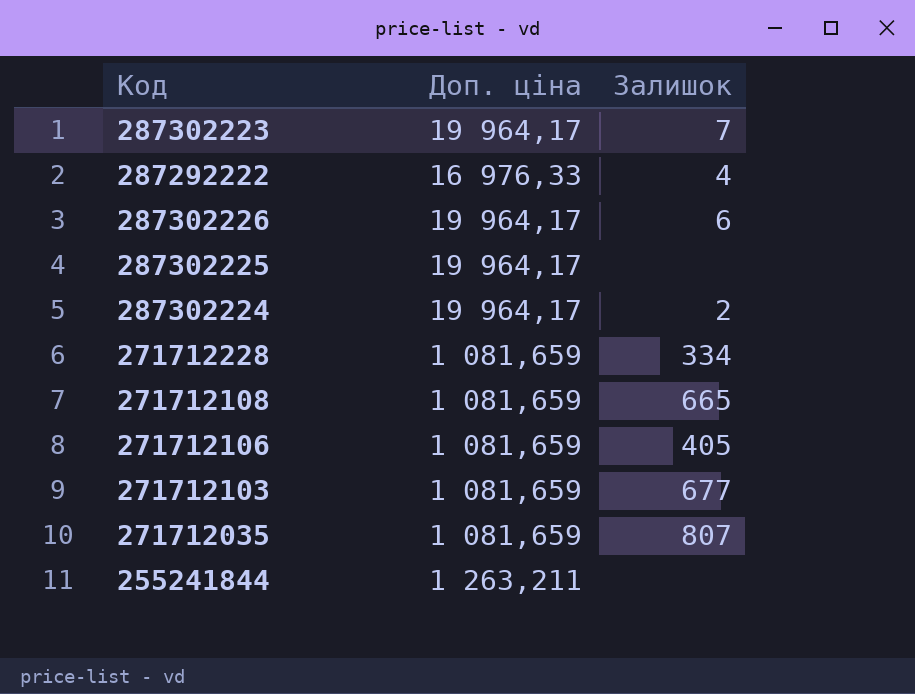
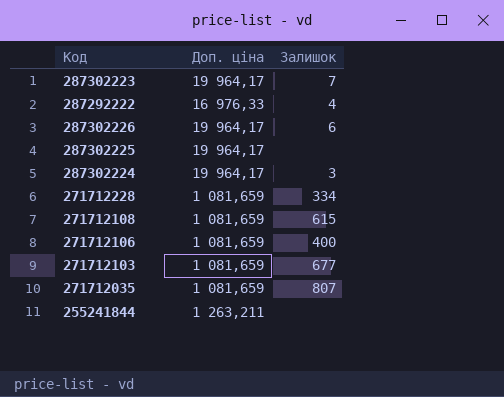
287302224 | Залишок: 2 -> 3
271712108 | Залишок: 665 -> 615
271712106 | Залишок: 405 -> 400

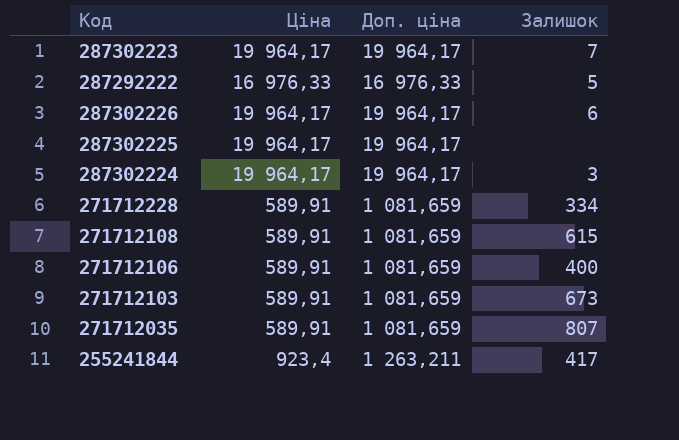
column Ціна | position: none -> 2
287292222 | Залишок: 4 -> 5
271712103 | Залишок: 677 -> 673
255241844 | Залишок: none -> 417

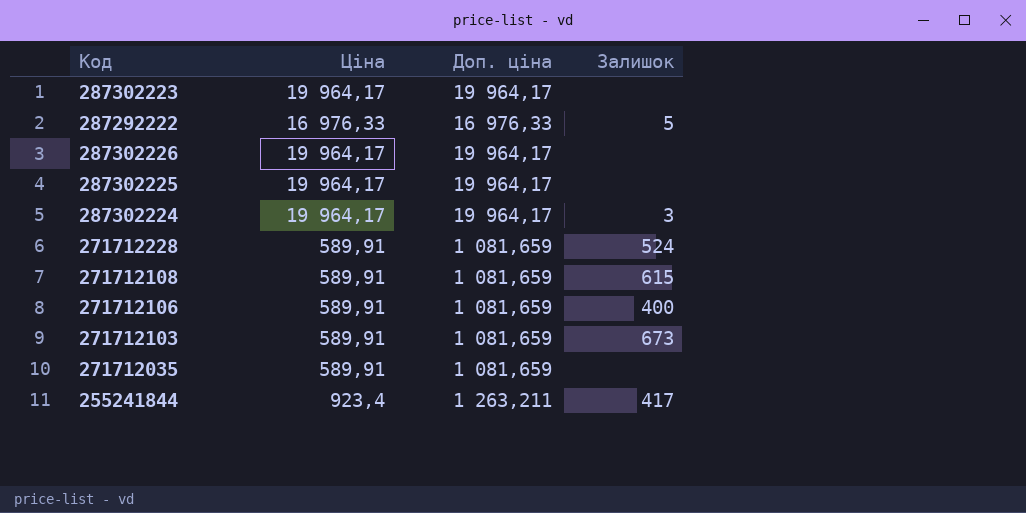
287302223 | Залишок: 7 -> none
287302226 | Залишок: 6 -> none
271712228 | Залишок: 334 -> 524
271712035 | Залишок: 807 -> none

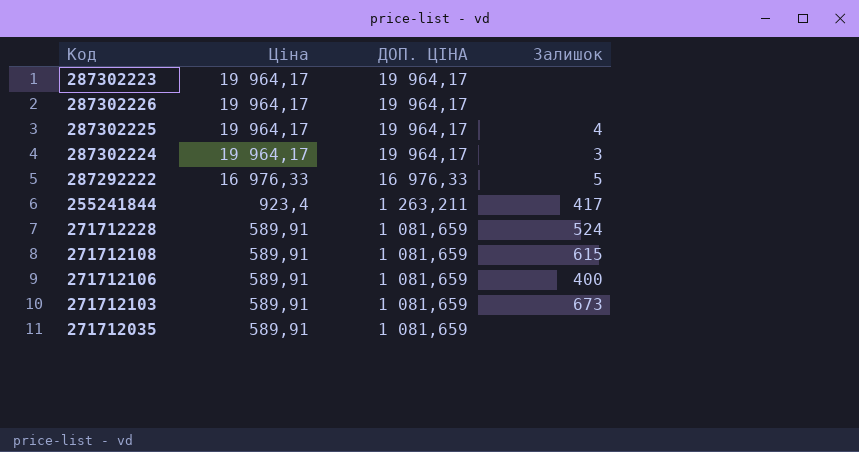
row order: none -> Ціна descending
column name: Доп. ціна -> ДОП. ЦІНА
287302225 | Залишок: none -> 4

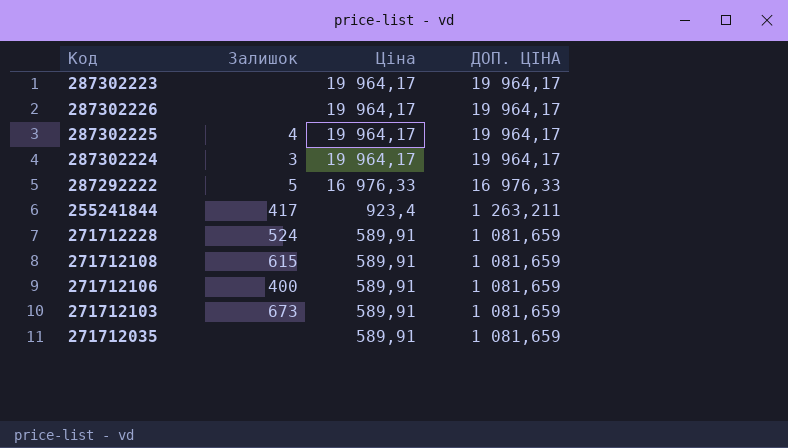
column Залишок | position: 4 -> 2

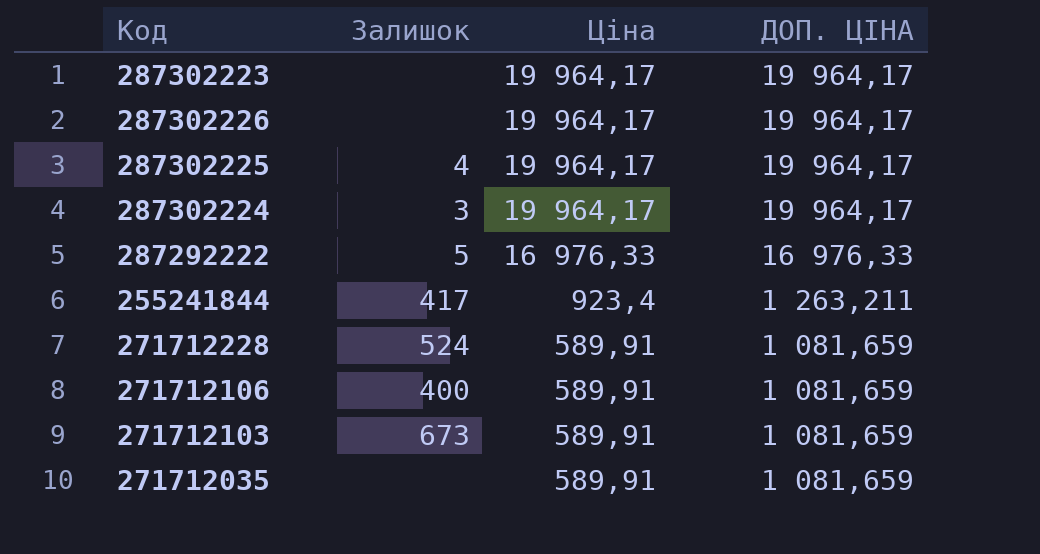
row 271712108: 615 | 589,91 | 1 081,659 -> none

